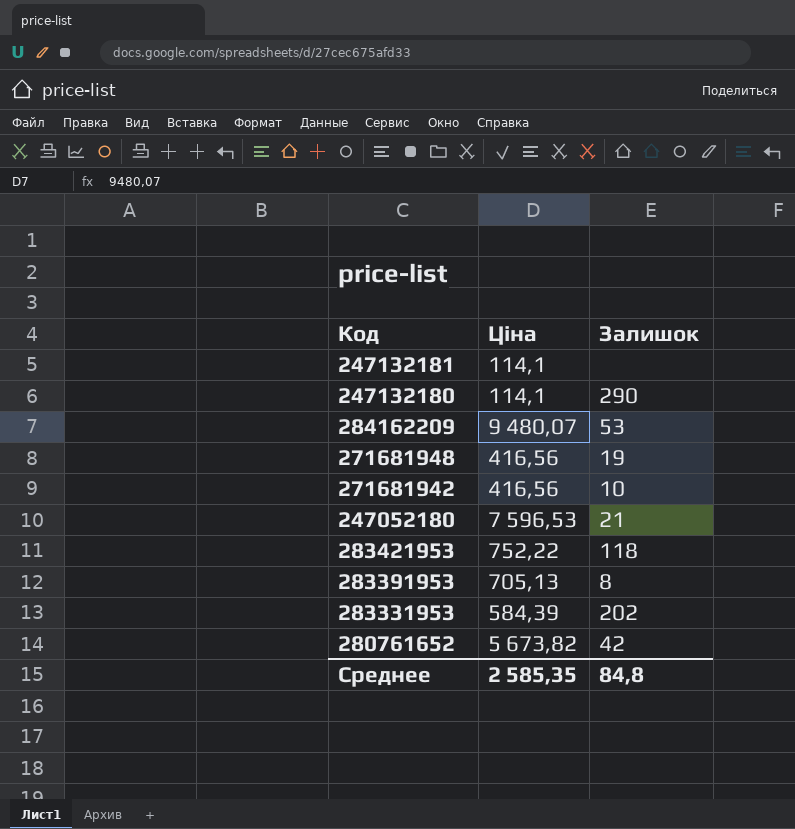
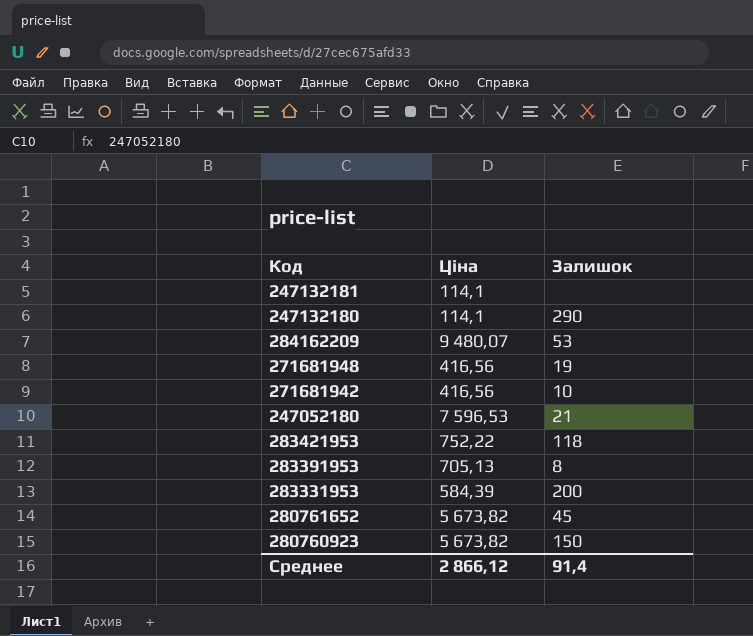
283331953 | Залишок: 202 -> 200
280761652 | Залишок: 42 -> 45
row 280760923: none -> 5 673,82 | 150
Среднее | Ціна: 2 585,35 -> 2 866,12
Среднее | Залишок: 84,8 -> 91,4

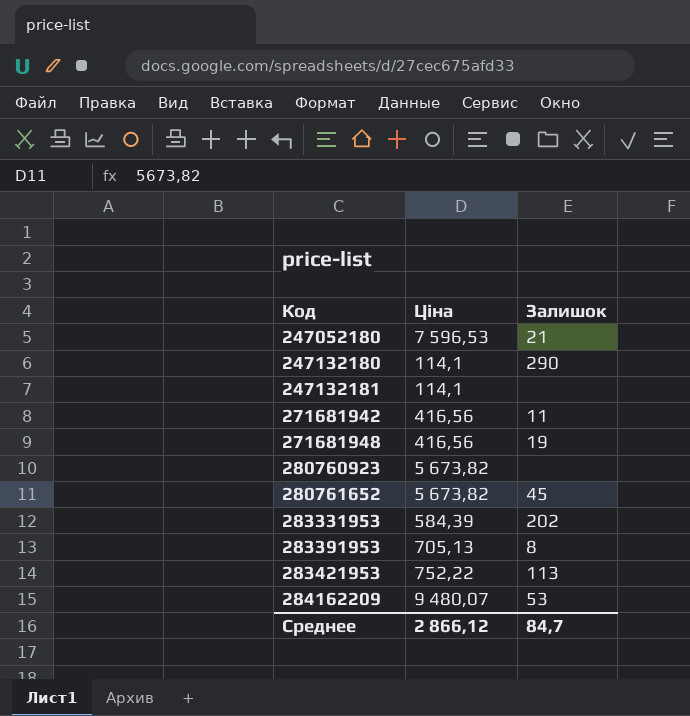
row order: none -> Код ascending
271681942 | Залишок: 10 -> 11
280760923 | Залишок: 150 -> none
283331953 | Залишок: 200 -> 202
283421953 | Залишок: 118 -> 113
Среднее | Залишок: 91,4 -> 84,7

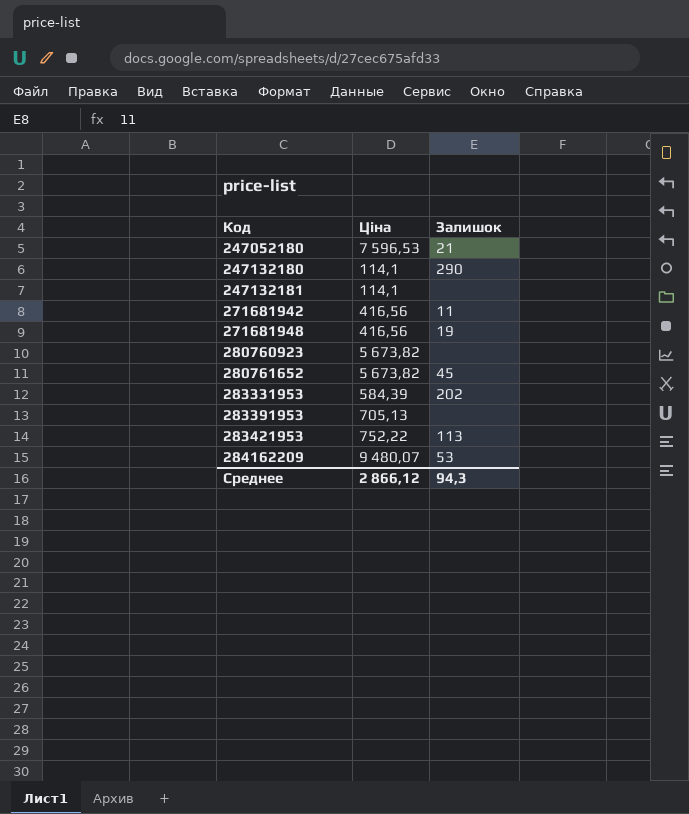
283391953 | Залишок: 8 -> none
Среднее | Залишок: 84,7 -> 94,3

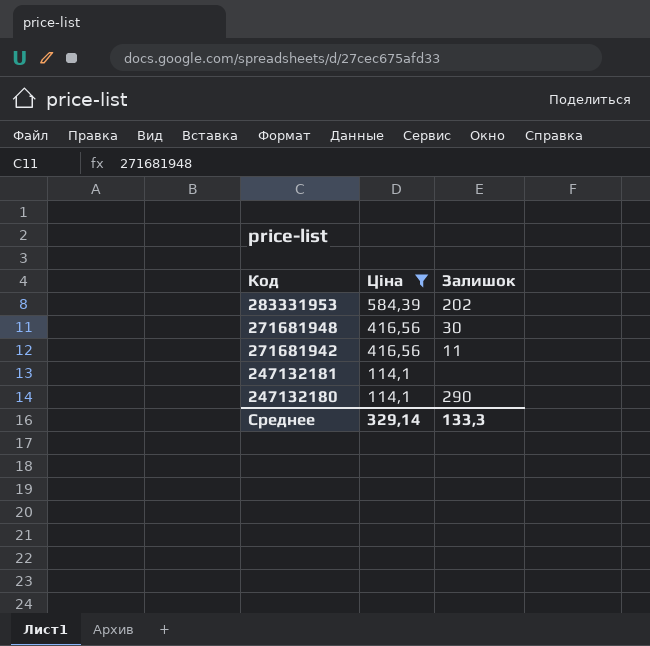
filter: none -> Ціна <= 584,39
row order: Код ascending -> Код descending
271681948 | Залишок: 19 -> 30
Среднее | Ціна: 2 866,12 -> 329,14
Среднее | Залишок: 94,3 -> 133,3

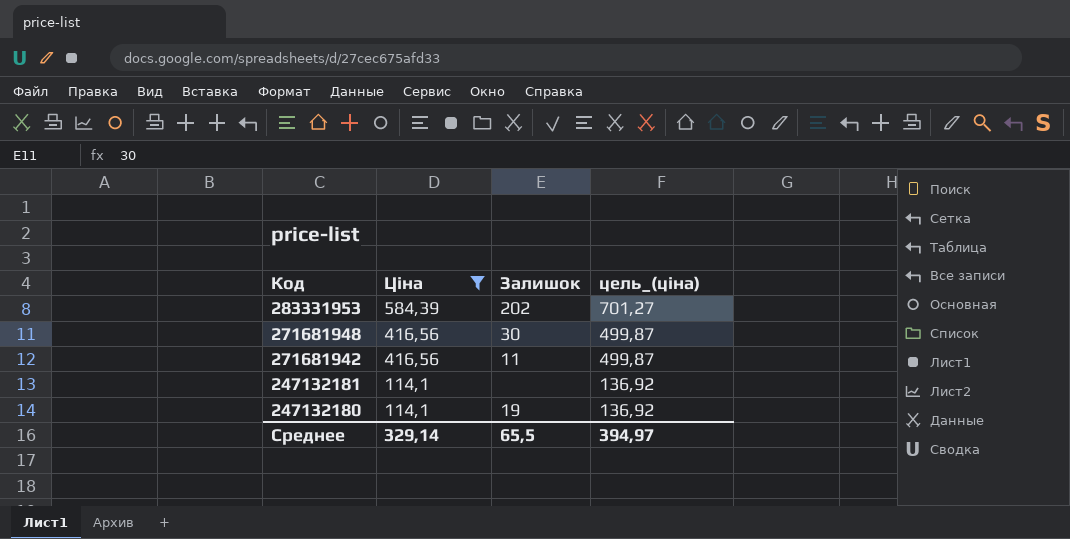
column цель_(ціна) | formula: none -> [Ціна] * 1,2
247132180 | Залишок: 290 -> 19
Среднее | Залишок: 133,3 -> 65,5

